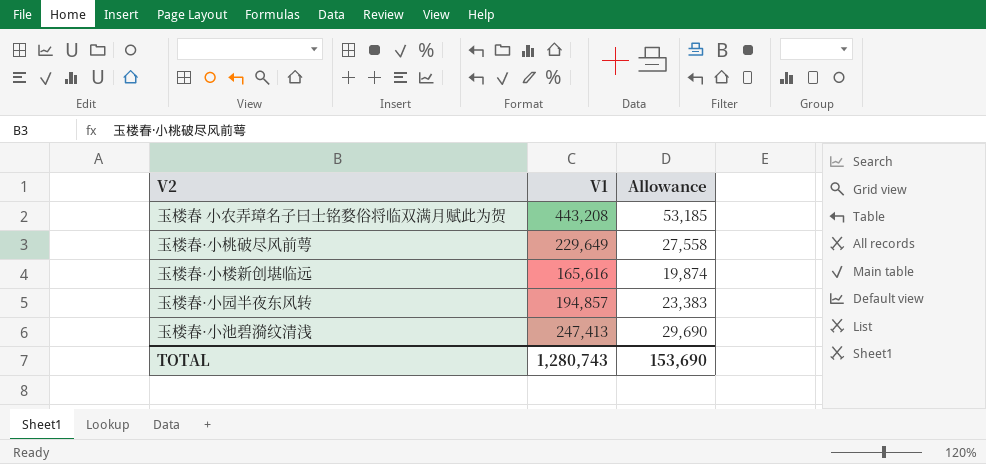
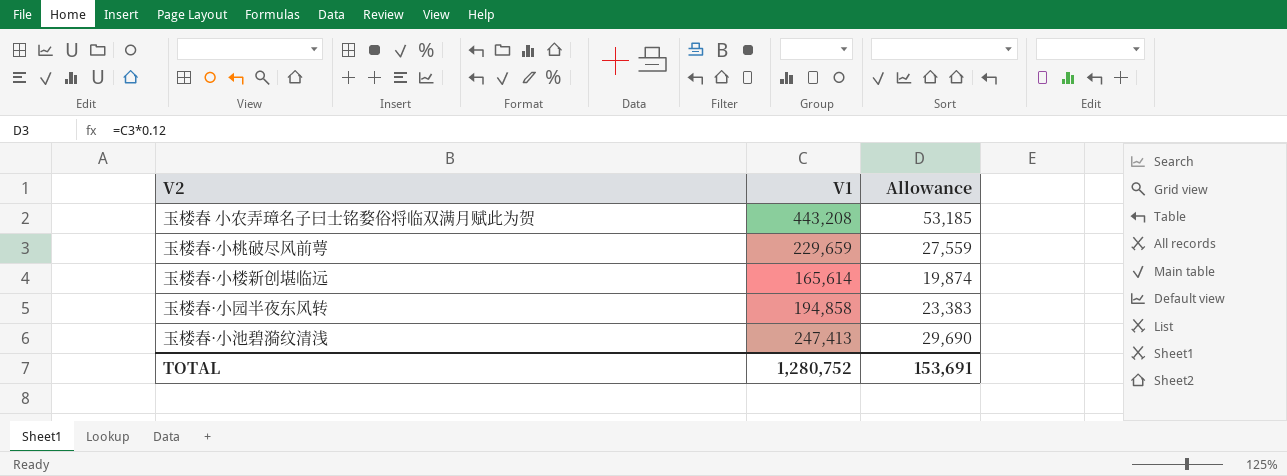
玉楼春·小桃破尽风前萼 | V1: 229,649 -> 229,659
玉楼春·小桃破尽风前萼 | Allowance: 27,558 -> 27,559
玉楼春·小楼新创堪临远 | V1: 165,616 -> 165,614
玉楼春·小园半夜东风转 | V1: 194,857 -> 194,858
TOTAL | V1: 1,280,743 -> 1,280,752
TOTAL | Allowance: 153,690 -> 153,691

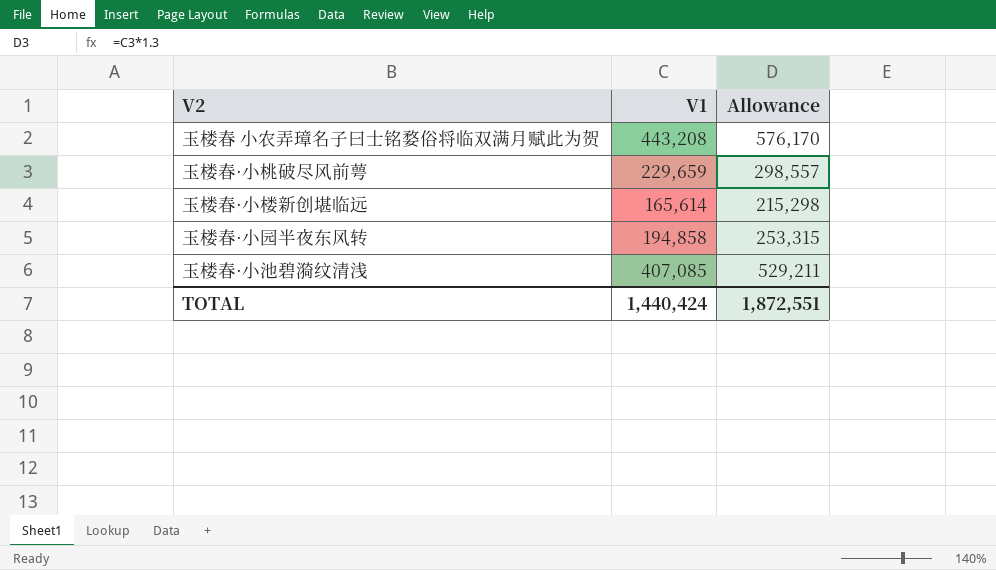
column Allowance | formula: [V1] * 0.12 -> [V1] * 1.3
玉楼春·小池碧漪纹清浅 | V1: 247,413 -> 407,085
TOTAL | V1: 1,280,752 -> 1,440,424
TOTAL | Allowance: 153,691 -> 1,872,551

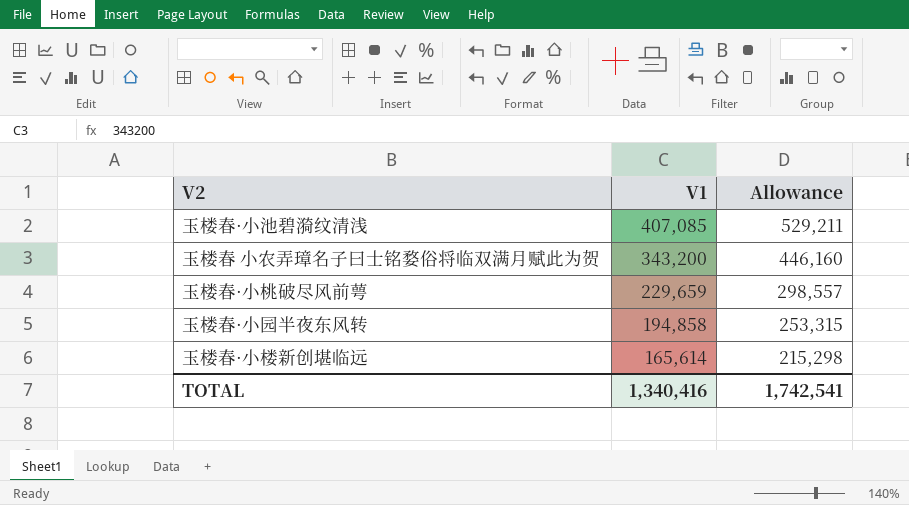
row order: none -> V1 descending
玉楼春 小农弄璋名子曰士铭婺俗将临双满月赋此为贺 | V1: 443,208 -> 343,200
玉楼春 小农弄璋名子曰士铭婺俗将临双满月赋此为贺 | Allowance: 576,170 -> 446,160
TOTAL | V1: 1,440,424 -> 1,340,416
TOTAL | Allowance: 1,872,551 -> 1,742,541

